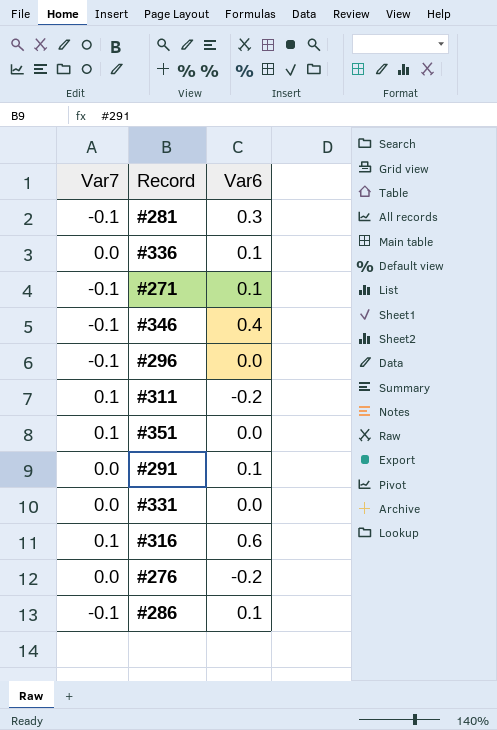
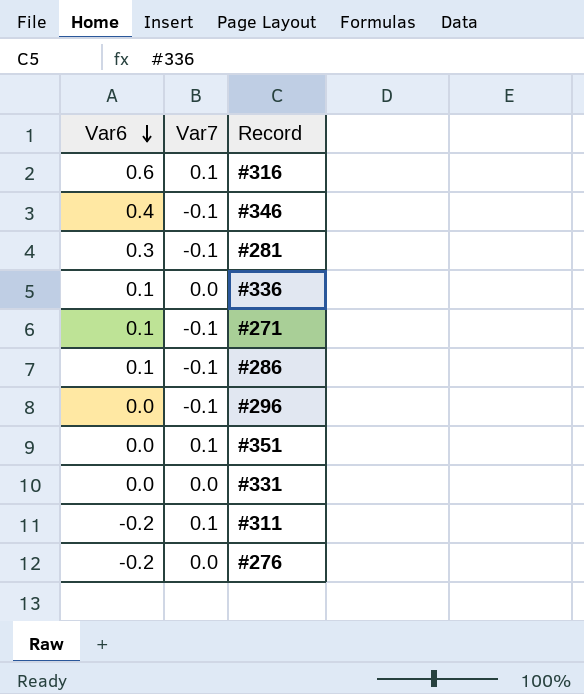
row order: none -> Var6 descending
column Var6 | position: 3 -> 1
row #291: 0.0 | 0.1 -> none

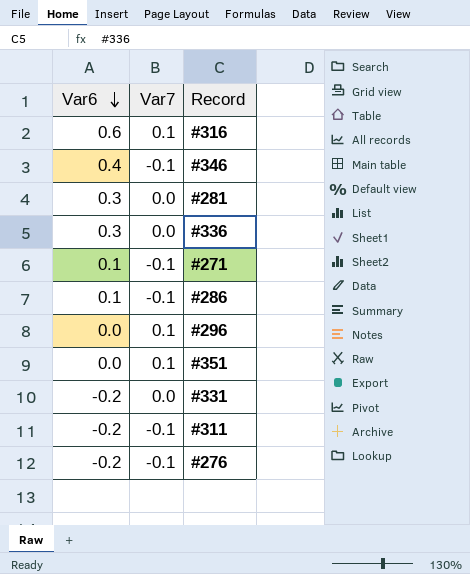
#281 | Var7: -0.1 -> 0.0
#336 | Var6: 0.1 -> 0.3
#296 | Var7: -0.1 -> 0.1
#331 | Var6: 0.0 -> -0.2
#311 | Var7: 0.1 -> -0.1
#276 | Var7: 0.0 -> -0.1

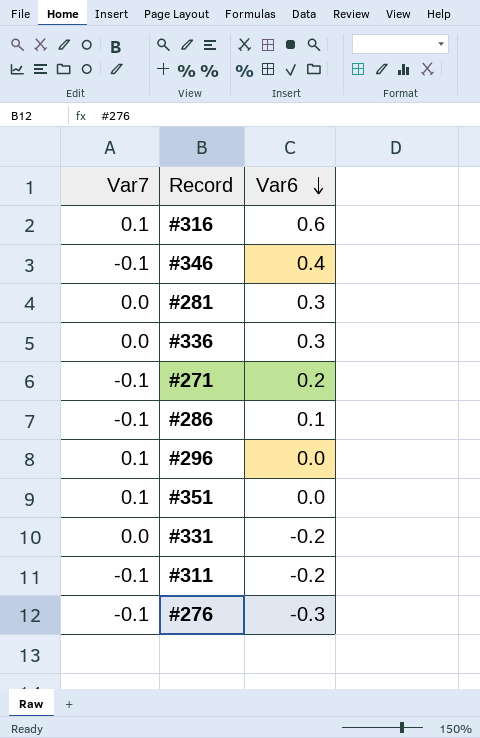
column Var6 | position: 1 -> 3
#271 | Var6: 0.1 -> 0.2
#276 | Var6: -0.2 -> -0.3

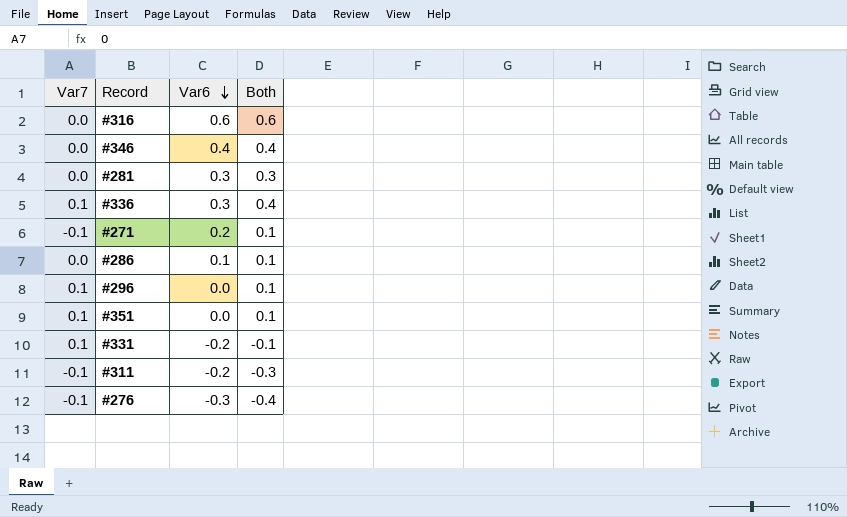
column Both | formula: none -> [Var7] + [Var6]
#316 | Var7: 0.1 -> 0.0
#346 | Var7: -0.1 -> 0.0
#336 | Var7: 0.0 -> 0.1
#286 | Var7: -0.1 -> 0.0
#331 | Var7: 0.0 -> 0.1

